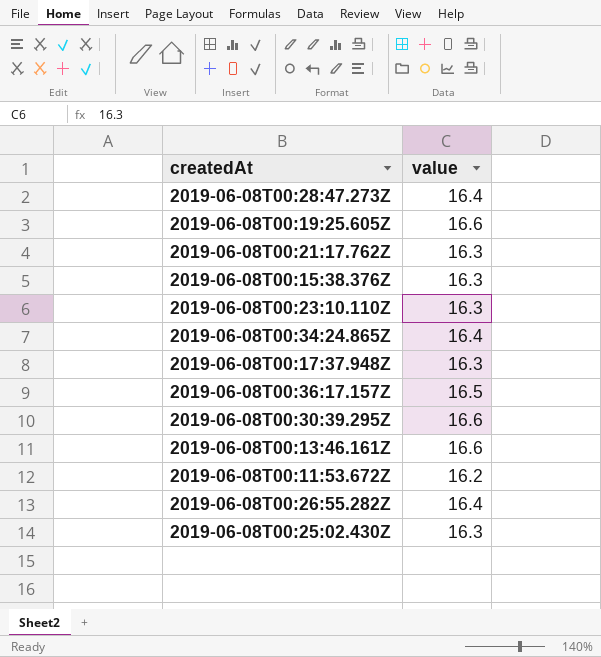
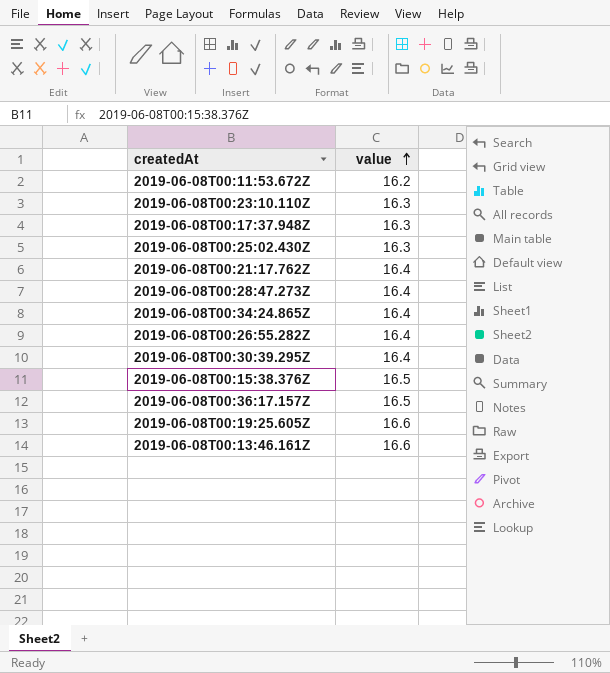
row order: none -> value ascending
2019-06-08T00:21:17.762Z | value: 16.3 -> 16.4
2019-06-08T00:30:39.295Z | value: 16.6 -> 16.4
2019-06-08T00:15:38.376Z | value: 16.3 -> 16.5

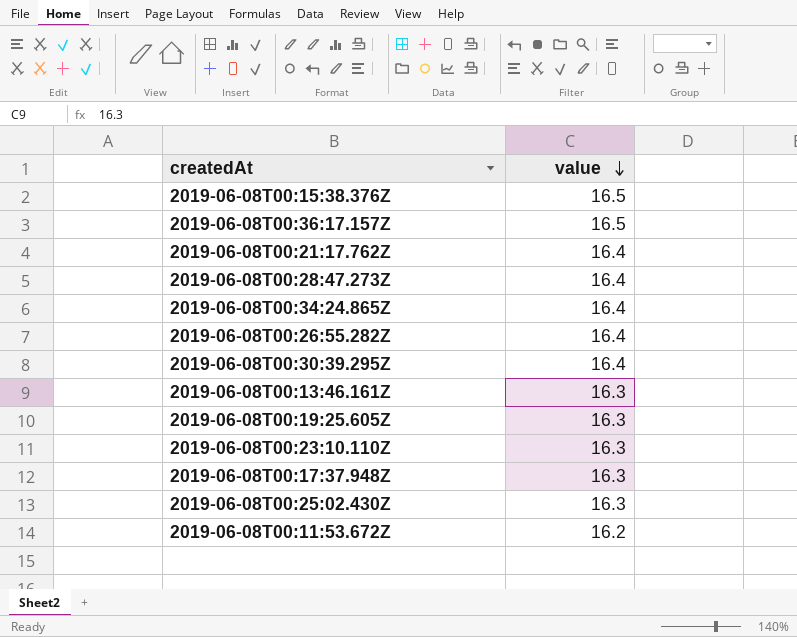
row order: value ascending -> value descending
2019-06-08T00:13:46.161Z | value: 16.6 -> 16.3
2019-06-08T00:19:25.605Z | value: 16.6 -> 16.3

